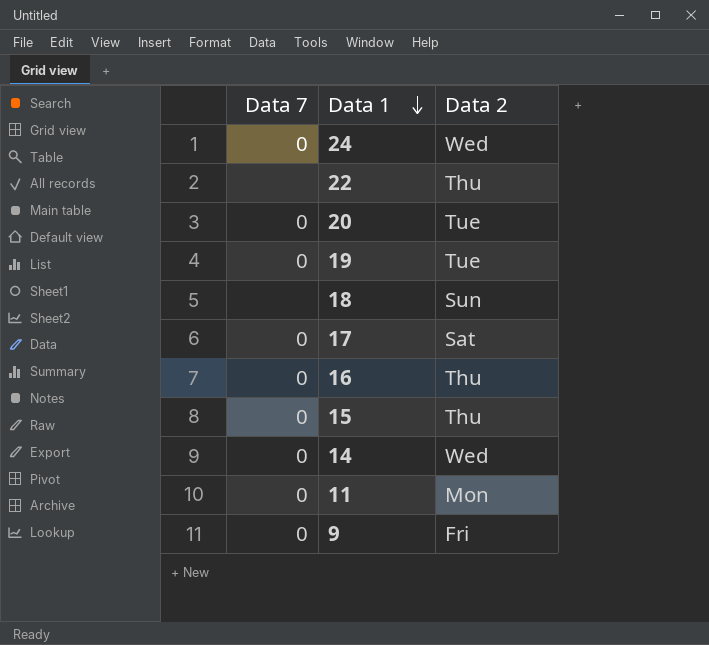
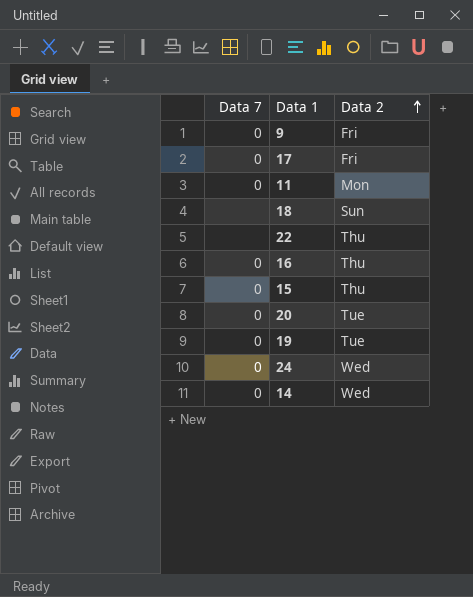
row order: Data 1 descending -> Data 2 ascending
17 | Data 2: Sat -> Fri

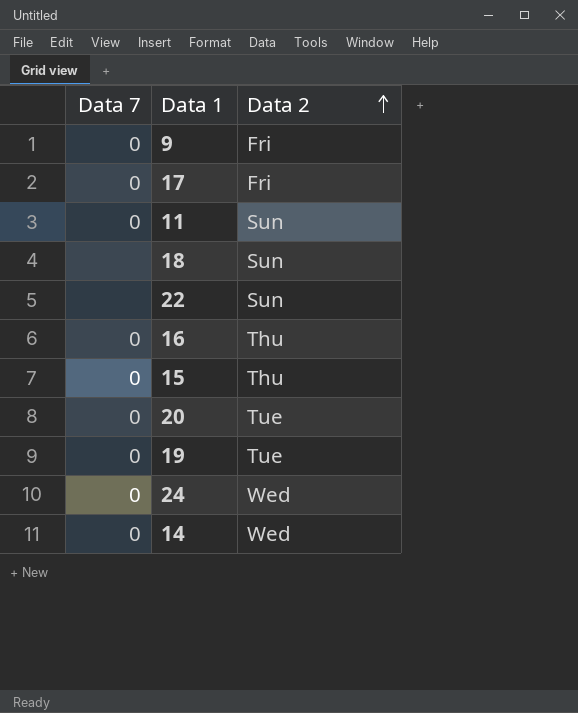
11 | Data 2: Mon -> Sun
22 | Data 2: Thu -> Sun

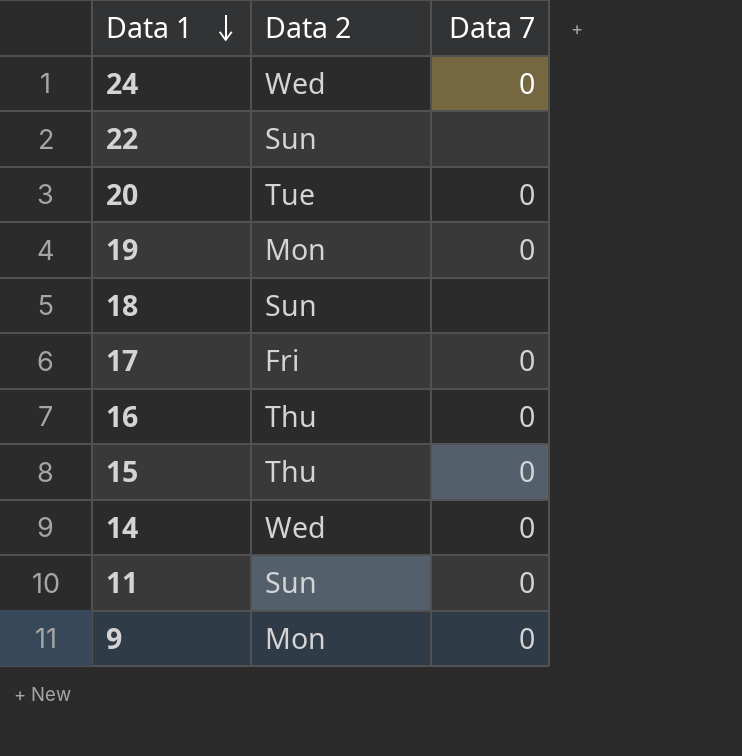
row order: Data 2 ascending -> Data 1 descending
column Data 7 | position: 1 -> 3
19 | Data 2: Tue -> Mon
9 | Data 2: Fri -> Mon

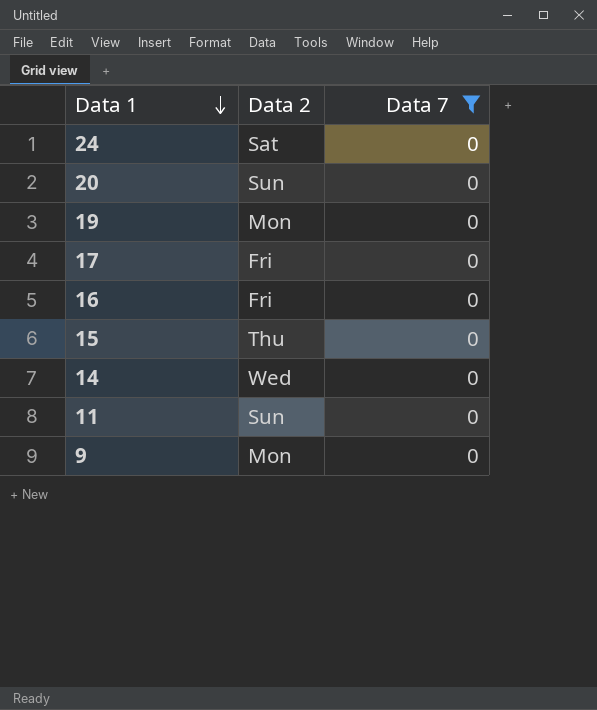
filter: none -> Data 7 = 0
24 | Data 2: Wed -> Sat
20 | Data 2: Tue -> Sun
16 | Data 2: Thu -> Fri

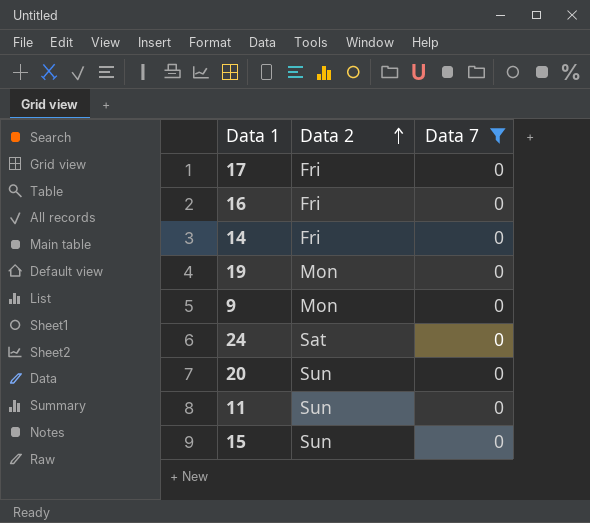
row order: Data 1 descending -> Data 2 ascending
14 | Data 2: Wed -> Fri
15 | Data 2: Thu -> Sun

